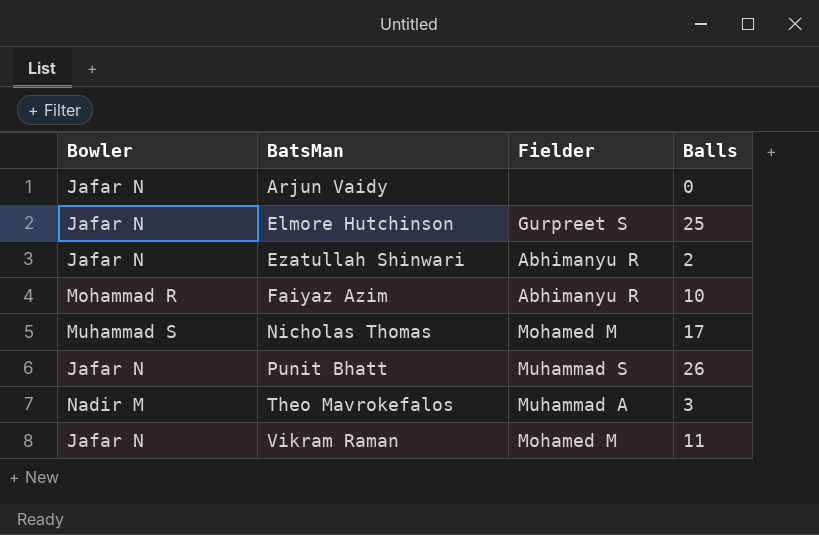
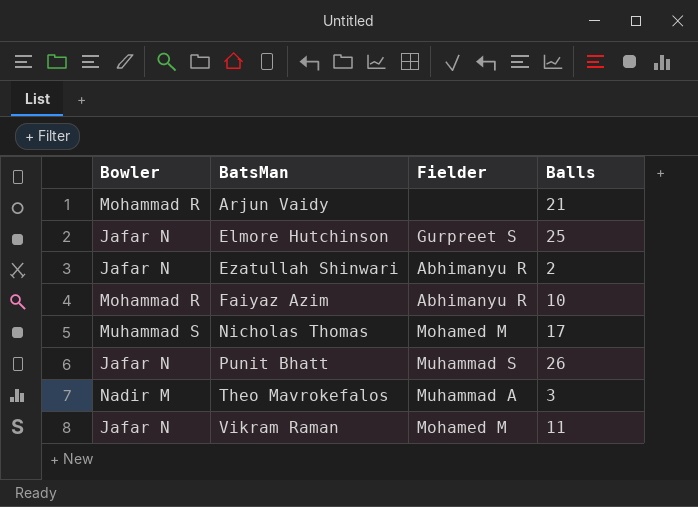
Arjun Vaidy | Bowler: Jafar N -> Mohammad R
Arjun Vaidy | Balls: 0 -> 21

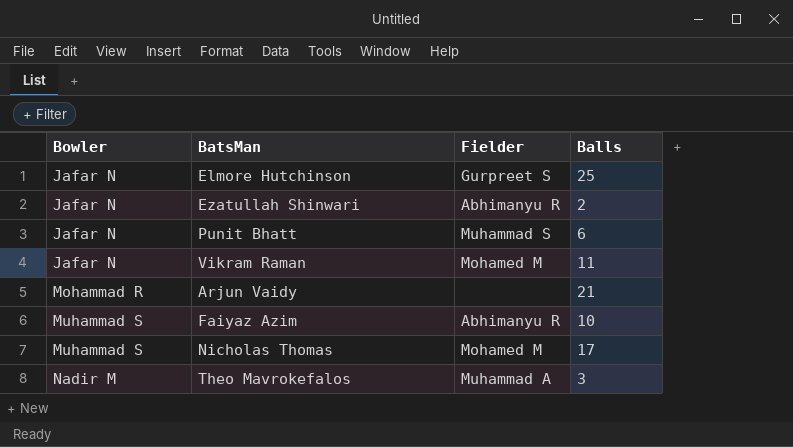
row order: BatsMan ascending -> Bowler ascending
Punit Bhatt | Balls: 26 -> 6
Faiyaz Azim | Bowler: Mohammad R -> Muhammad S

